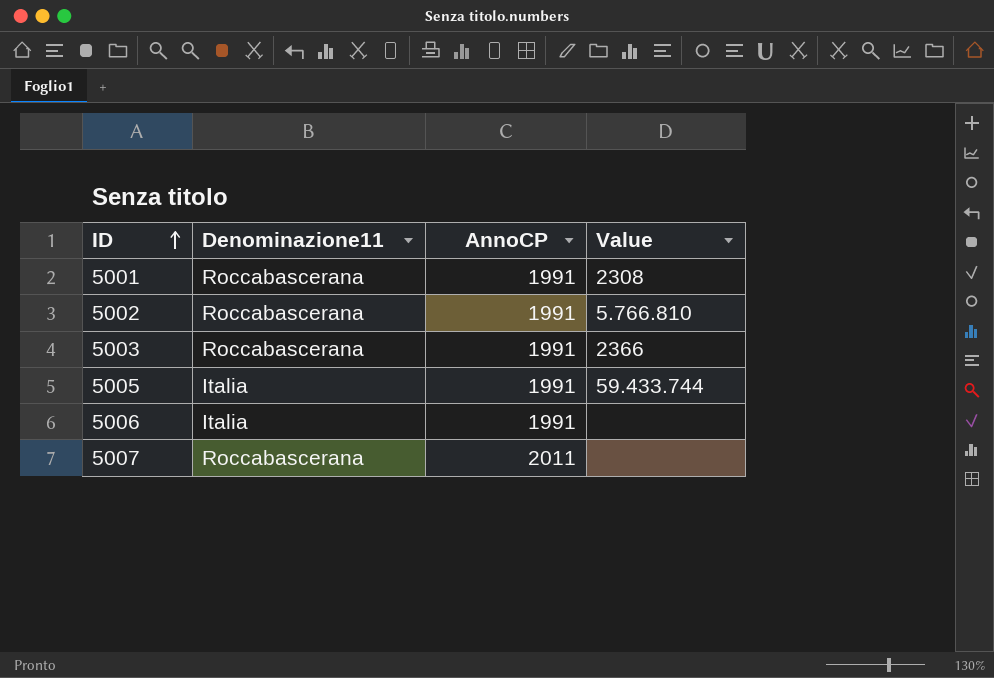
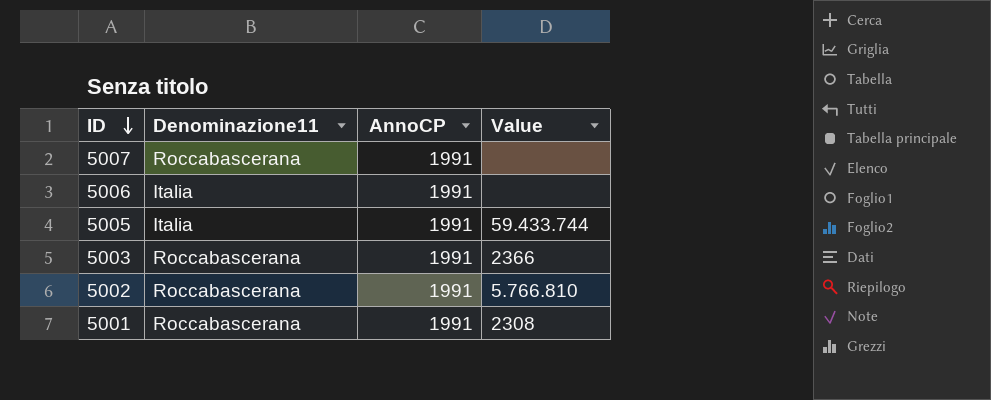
row order: ID ascending -> ID descending
5007 | AnnoCP: 2011 -> 1991

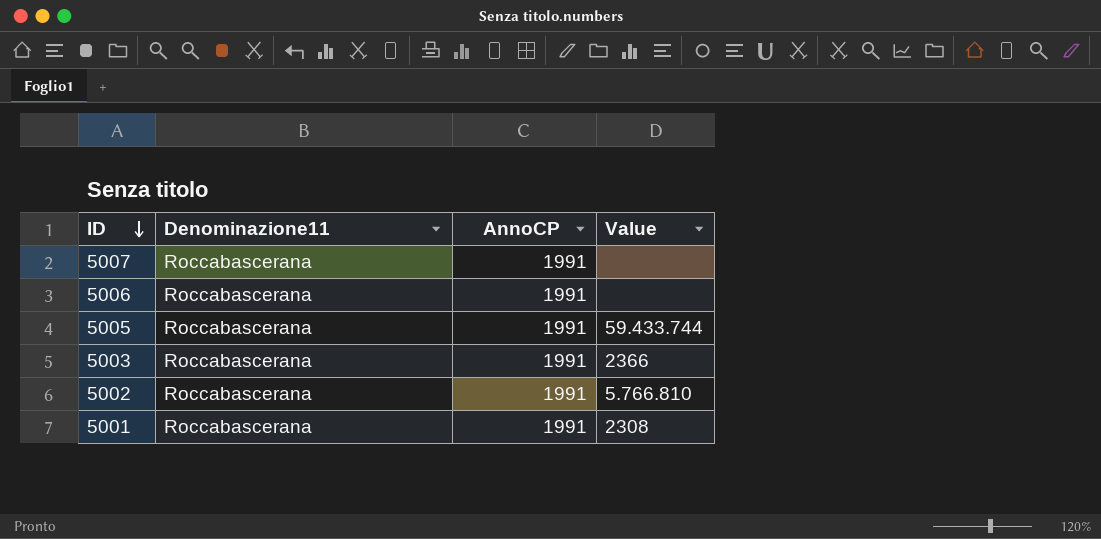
5006 | Denominazione11: Italia -> Roccabascerana
5005 | Denominazione11: Italia -> Roccabascerana

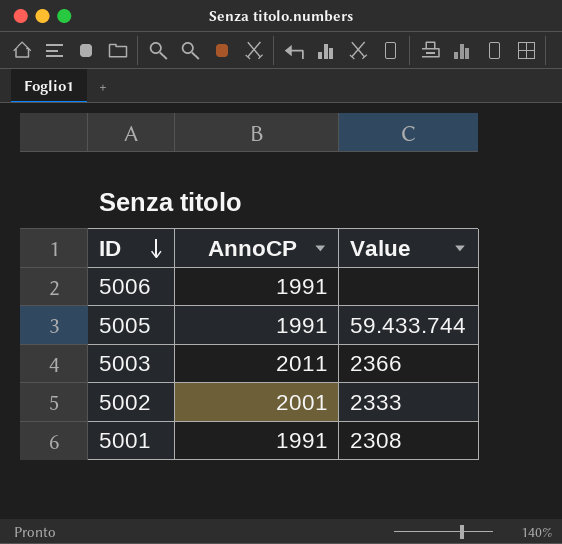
column Denominazione11 | position: 2 -> none
row 5007: Roccabascerana | 1991 | none -> none
5003 | AnnoCP: 1991 -> 2011
5002 | AnnoCP: 1991 -> 2001
5002 | Value: 5.766.810 -> 2333

